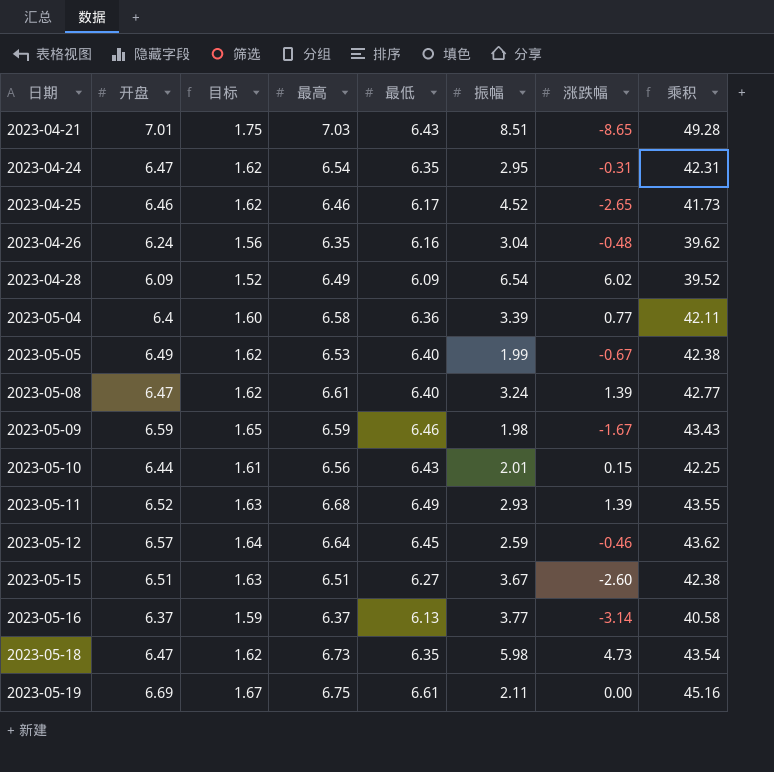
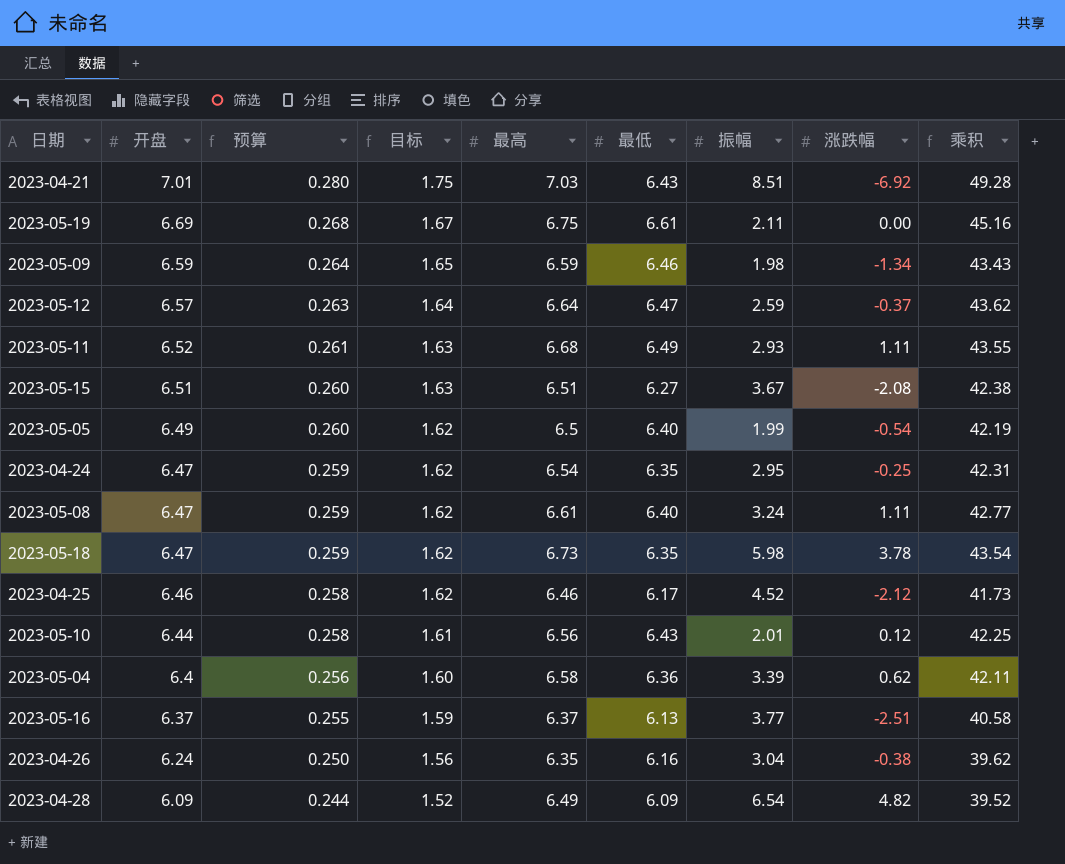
row order: 日期 ascending -> 开盘 descending
column 预算 | formula: none -> [开盘] * 0.04
2023-04-21 | 涨跌幅: -8.65 -> -6.92
2023-05-09 | 涨跌幅: -1.67 -> -1.34
2023-05-12 | 最低: 6.45 -> 6.47
2023-05-12 | 涨跌幅: -0.46 -> -0.37
2023-05-11 | 涨跌幅: 1.39 -> 1.11
2023-05-15 | 涨跌幅: -2.60 -> -2.08
2023-05-05 | 最高: 6.53 -> 6.5
2023-05-05 | 涨跌幅: -0.67 -> -0.54
2023-05-05 | 乘积: 42.38 -> 42.19
2023-04-24 | 涨跌幅: -0.31 -> -0.25
2023-05-08 | 涨跌幅: 1.39 -> 1.11
2023-05-18 | 涨跌幅: 4.73 -> 3.78
2023-04-25 | 涨跌幅: -2.65 -> -2.12
2023-05-10 | 涨跌幅: 0.15 -> 0.12
2023-05-04 | 涨跌幅: 0.77 -> 0.62
2023-05-16 | 涨跌幅: -3.14 -> -2.51
2023-04-26 | 涨跌幅: -0.48 -> -0.38
2023-04-28 | 涨跌幅: 6.02 -> 4.82

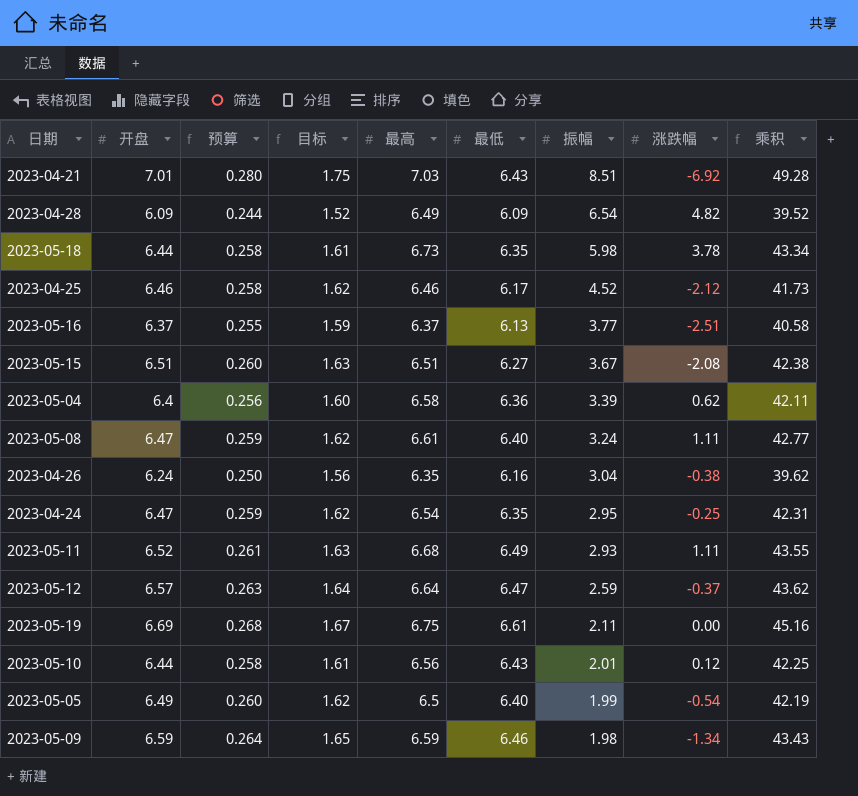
row order: 开盘 descending -> 振幅 descending
2023-05-18 | 开盘: 6.47 -> 6.44
2023-05-18 | 预算: 0.259 -> 0.258
2023-05-18 | 目标: 1.62 -> 1.61
2023-05-18 | 乘积: 43.54 -> 43.34

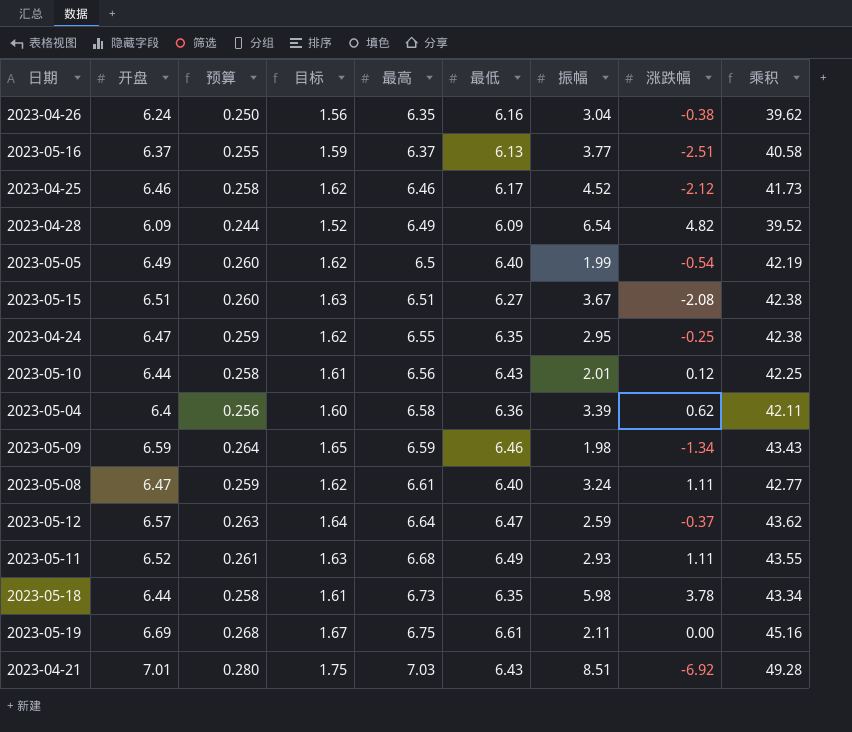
row order: 振幅 descending -> 最高 ascending
2023-04-24 | 最高: 6.54 -> 6.55
2023-04-24 | 乘积: 42.31 -> 42.38

